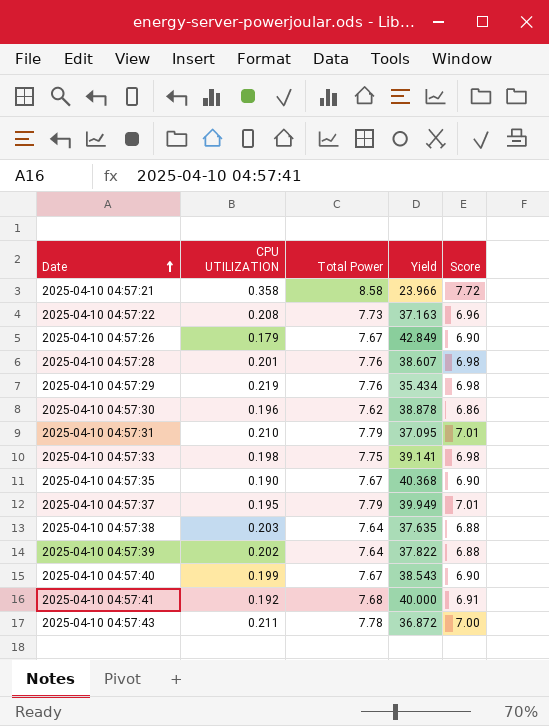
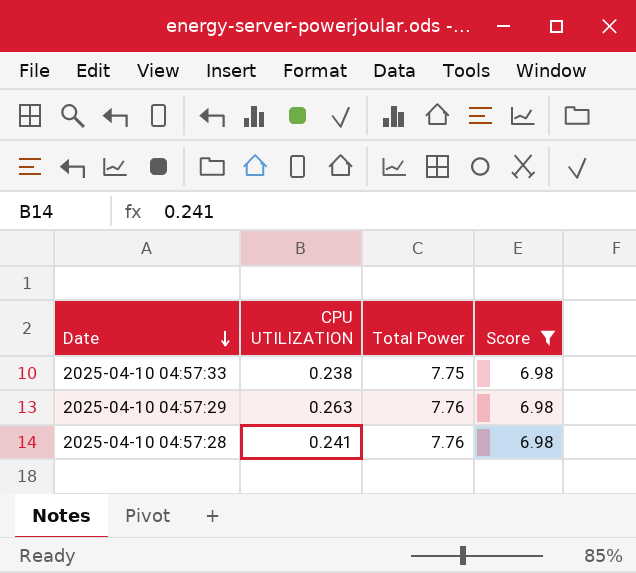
filter: none -> Score = 6.98
row order: Date ascending -> Date descending
column Yield | formula: [Total Power] / [CPU UTILIZATION] -> none
2025-04-10 04:57:33 | CPU UTILIZATION: 0.198 -> 0.238
2025-04-10 04:57:29 | CPU UTILIZATION: 0.219 -> 0.263
2025-04-10 04:57:28 | CPU UTILIZATION: 0.201 -> 0.241

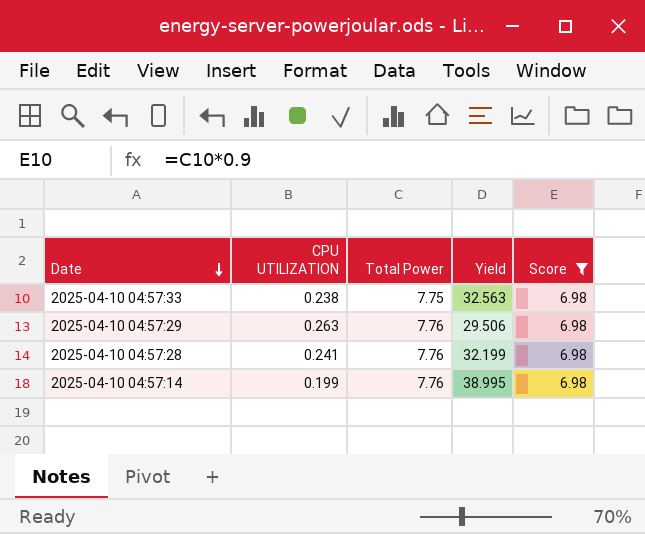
column Yield | formula: none -> [Total Power] / [CPU UTILIZATION]
row 2025-04-10 04:57:14: none -> 0.199 | 7.76 | 38.995 | 6.98

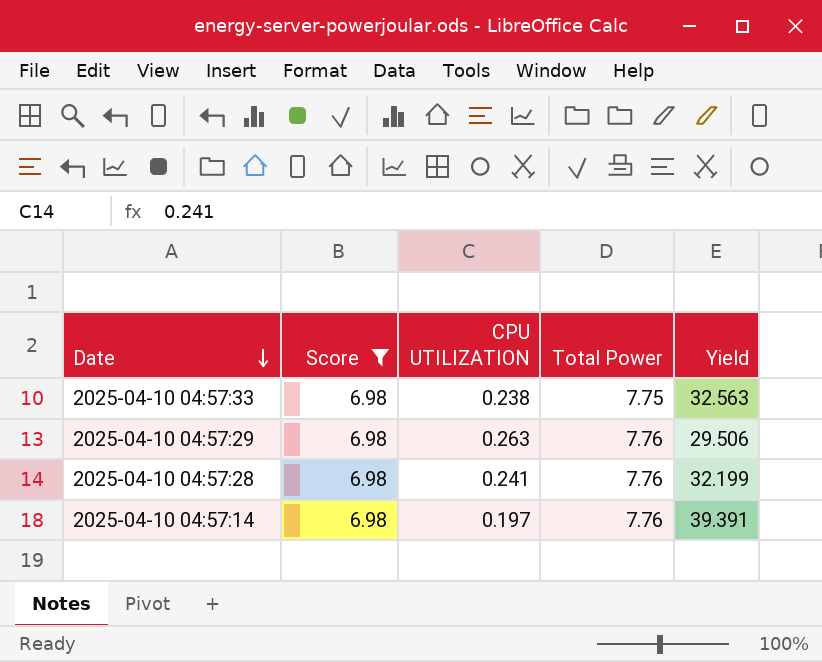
column Score | position: 5 -> 2
2025-04-10 04:57:14 | CPU UTILIZATION: 0.199 -> 0.197
2025-04-10 04:57:14 | Yield: 38.995 -> 39.391

